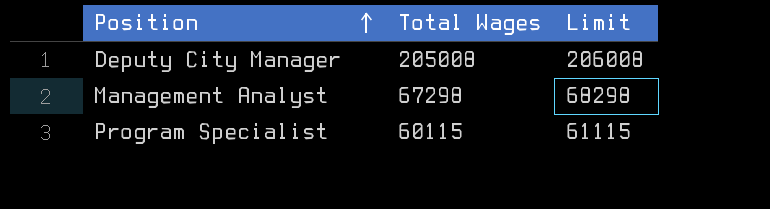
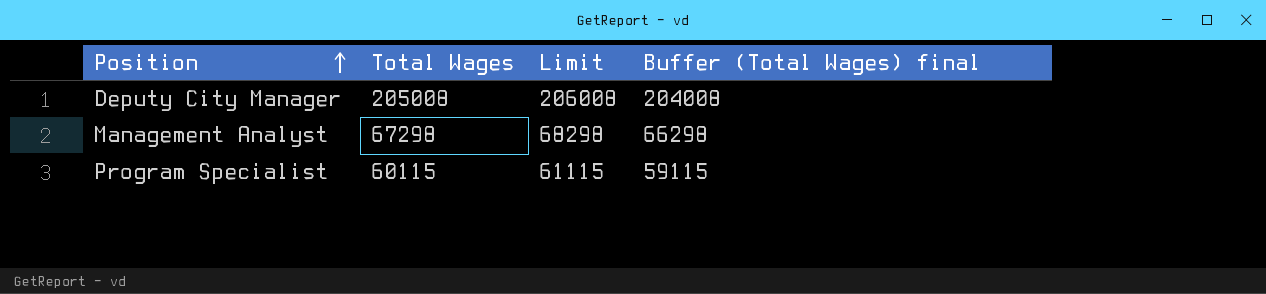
column Buffer (Total Wages) final | formula: none -> [Total Wages] - 1000

